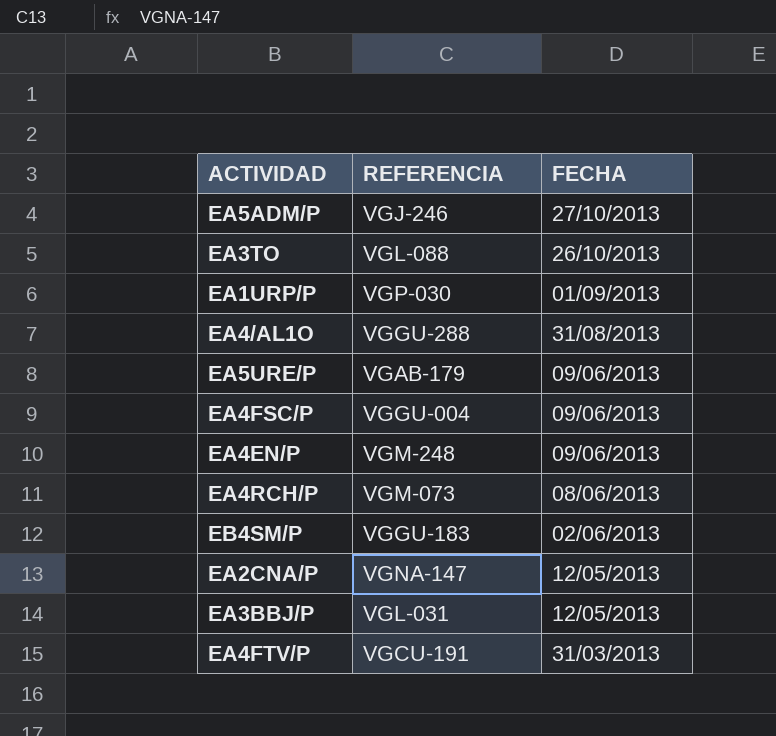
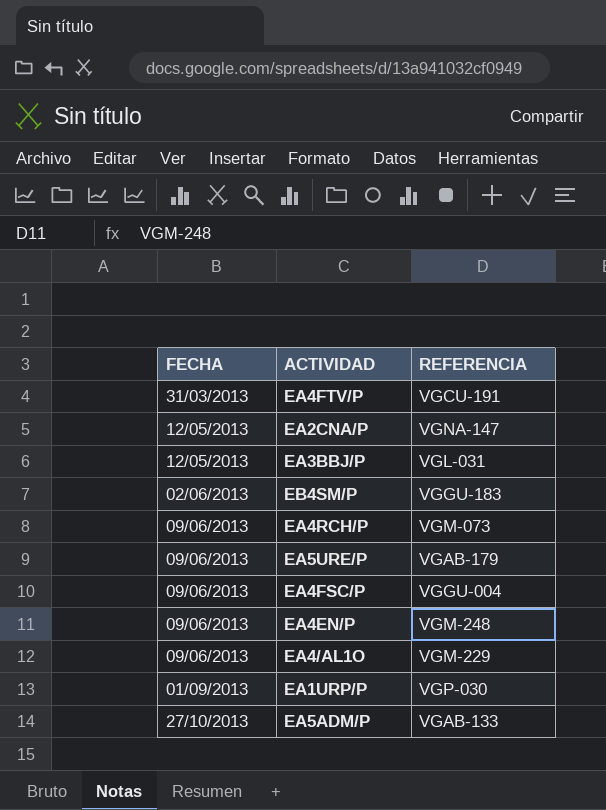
row order: FECHA descending -> FECHA ascending
column FECHA | position: 3 -> 1
row EA3TO: VGL-088 | 26/10/2013 -> none
EA4RCH/P | FECHA: 08/06/2013 -> 09/06/2013
EA4/AL1O | FECHA: 31/08/2013 -> 09/06/2013
EA4/AL1O | REFERENCIA: VGGU-288 -> VGM-229
EA5ADM/P | REFERENCIA: VGJ-246 -> VGAB-133

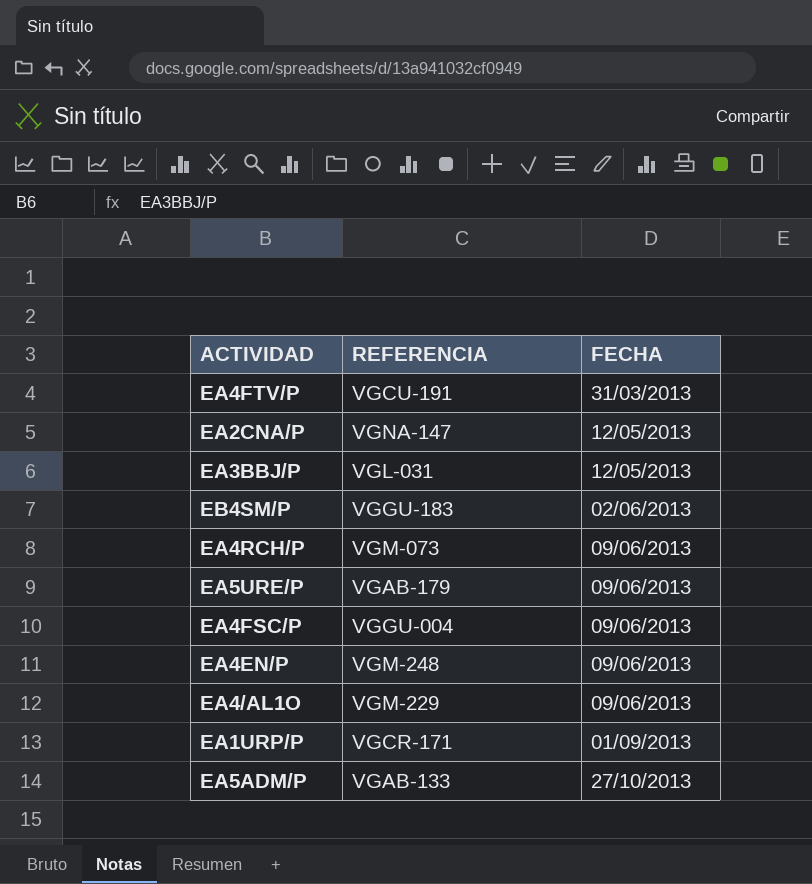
column FECHA | position: 1 -> 3
EA1URP/P | REFERENCIA: VGP-030 -> VGCR-171

